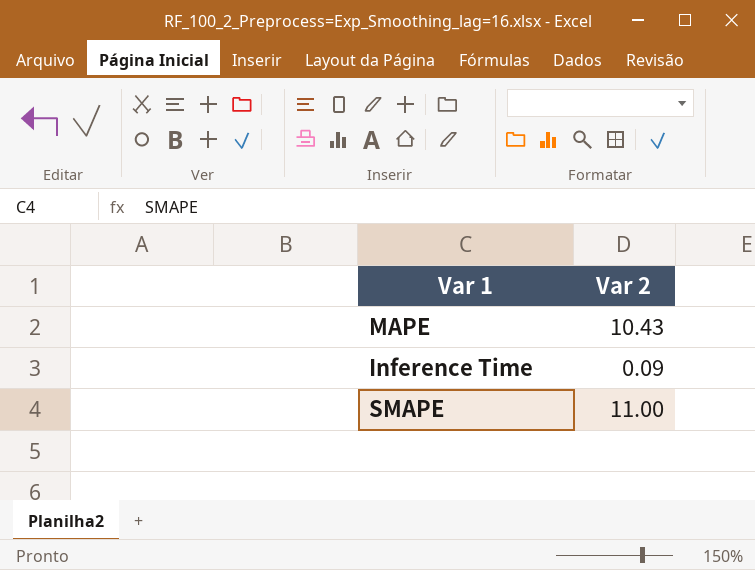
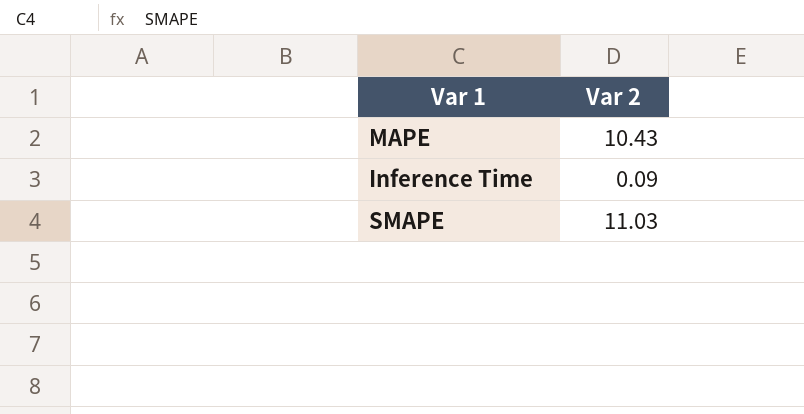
SMAPE | Var 2: 11.00 -> 11.03

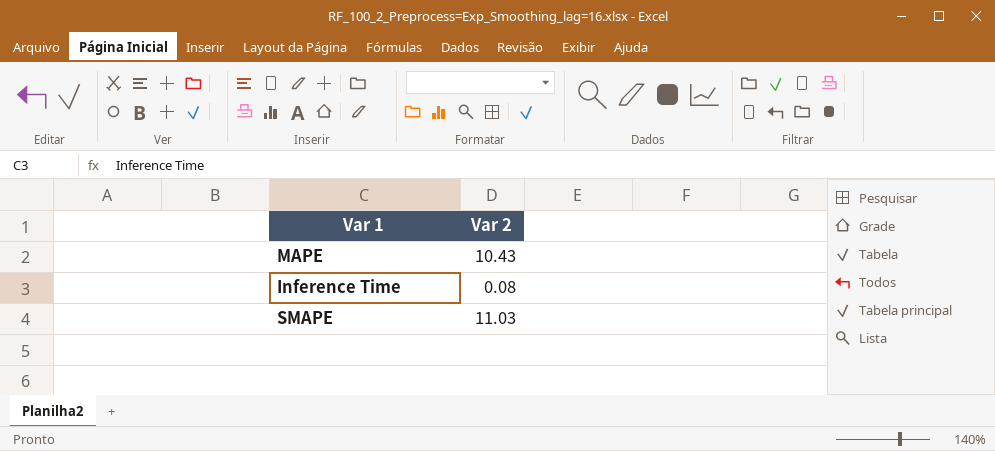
Inference Time | Var 2: 0.09 -> 0.08

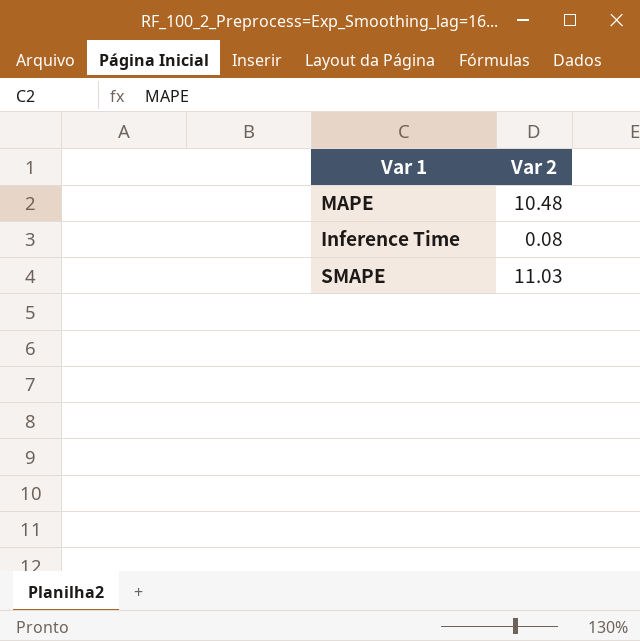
MAPE | Var 2: 10.43 -> 10.48

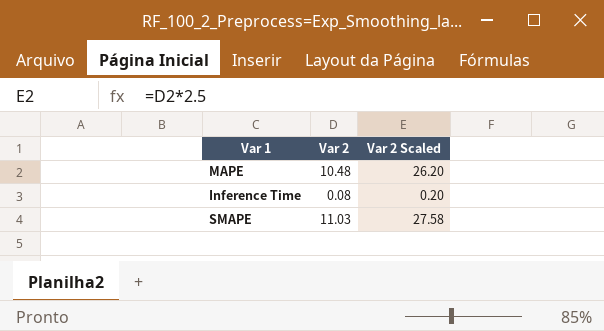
column Var 2 Scaled | formula: none -> [Var 2] * 2.5

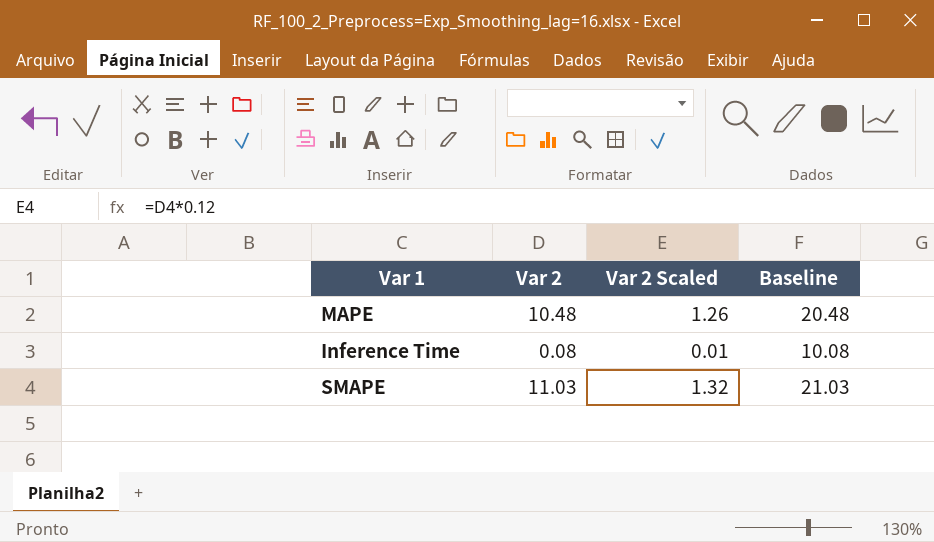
column Var 2 Scaled | formula: [Var 2] * 2.5 -> [Var 2] * 0.12
column Baseline | formula: none -> [Var 2] + 10

